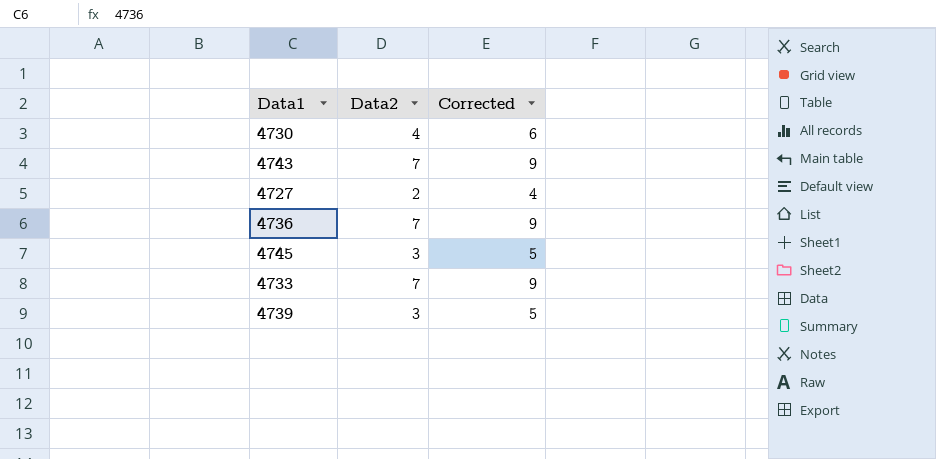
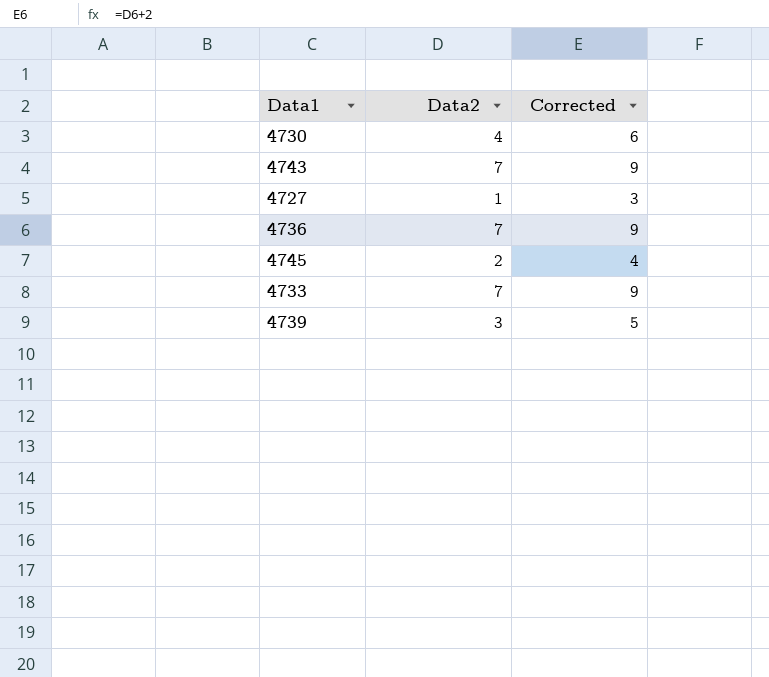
4727 | Data2: 2 -> 1
4727 | Corrected: 4 -> 3
4745 | Data2: 3 -> 2
4745 | Corrected: 5 -> 4

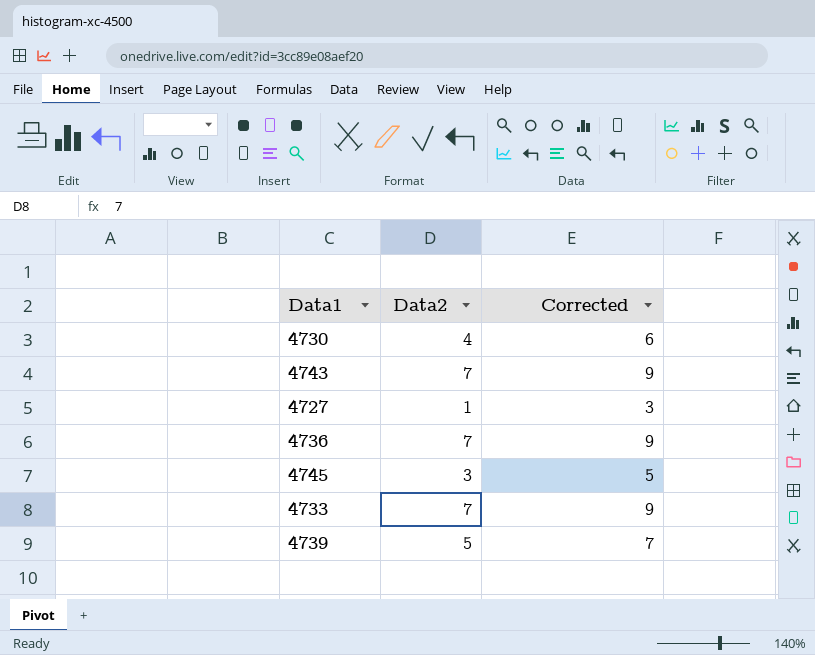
4745 | Data2: 2 -> 3
4745 | Corrected: 4 -> 5
4739 | Data2: 3 -> 5
4739 | Corrected: 5 -> 7

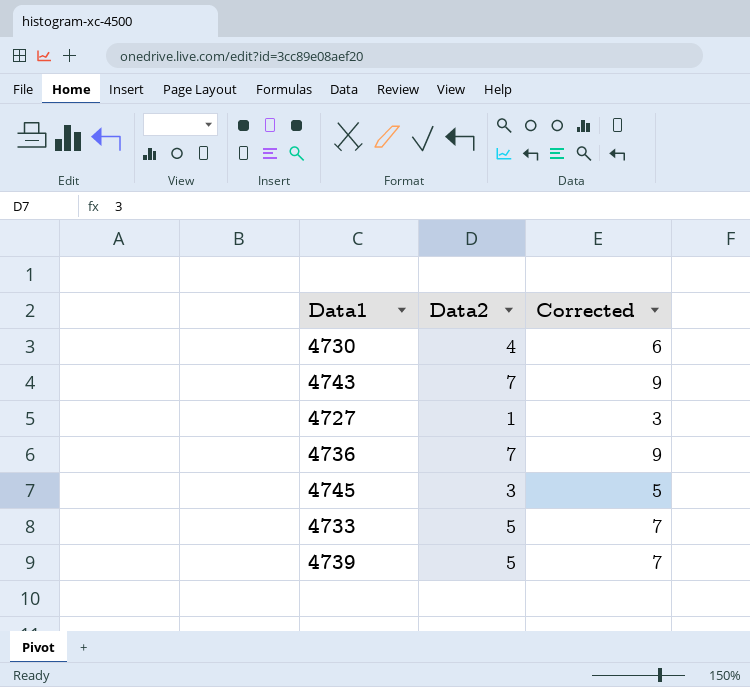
4733 | Data2: 7 -> 5
4733 | Corrected: 9 -> 7

